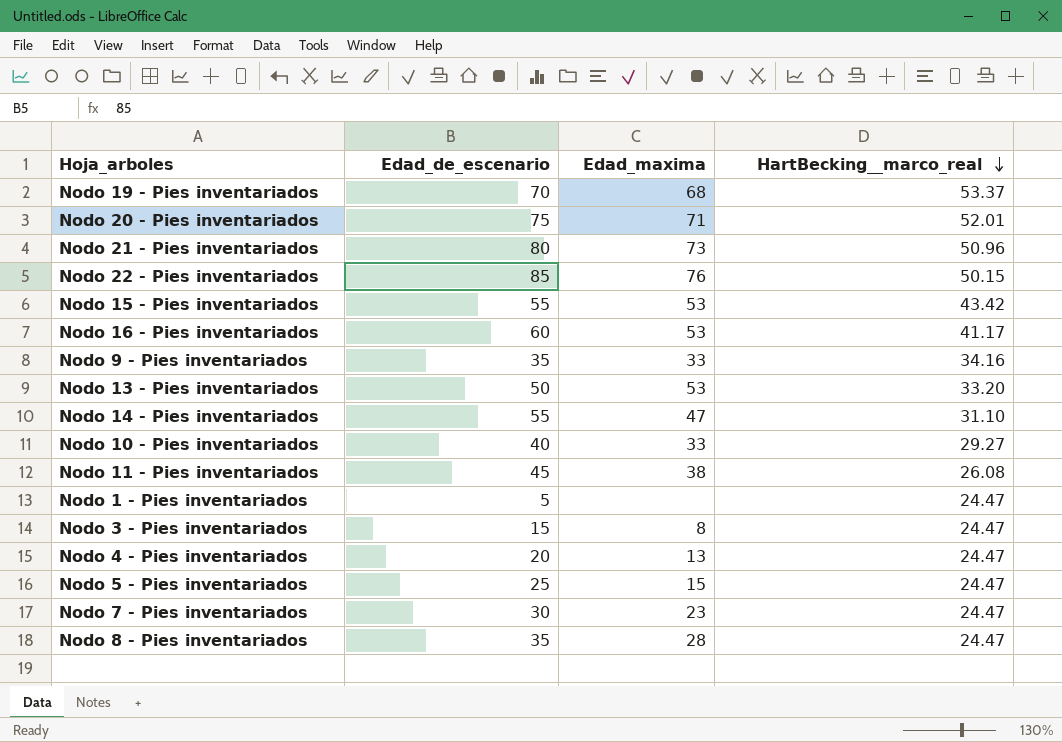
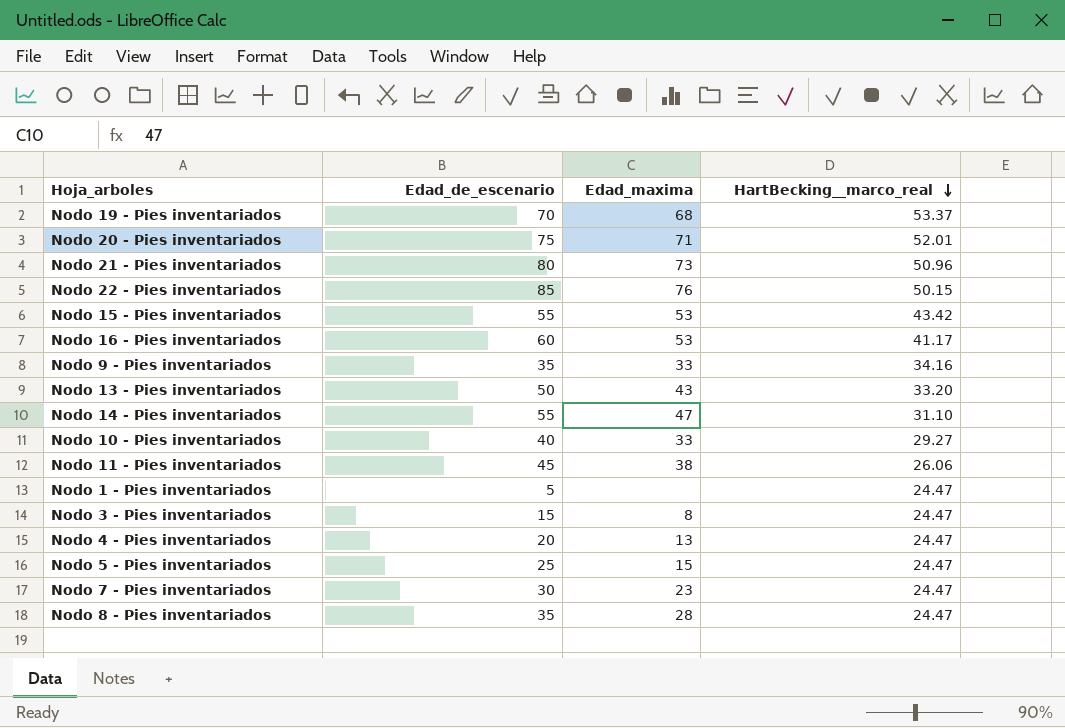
Nodo 13 - Pies inventariados | Edad_maxima: 53 -> 43
Nodo 11 - Pies inventariados | HartBecking__marco_real: 26.08 -> 26.06

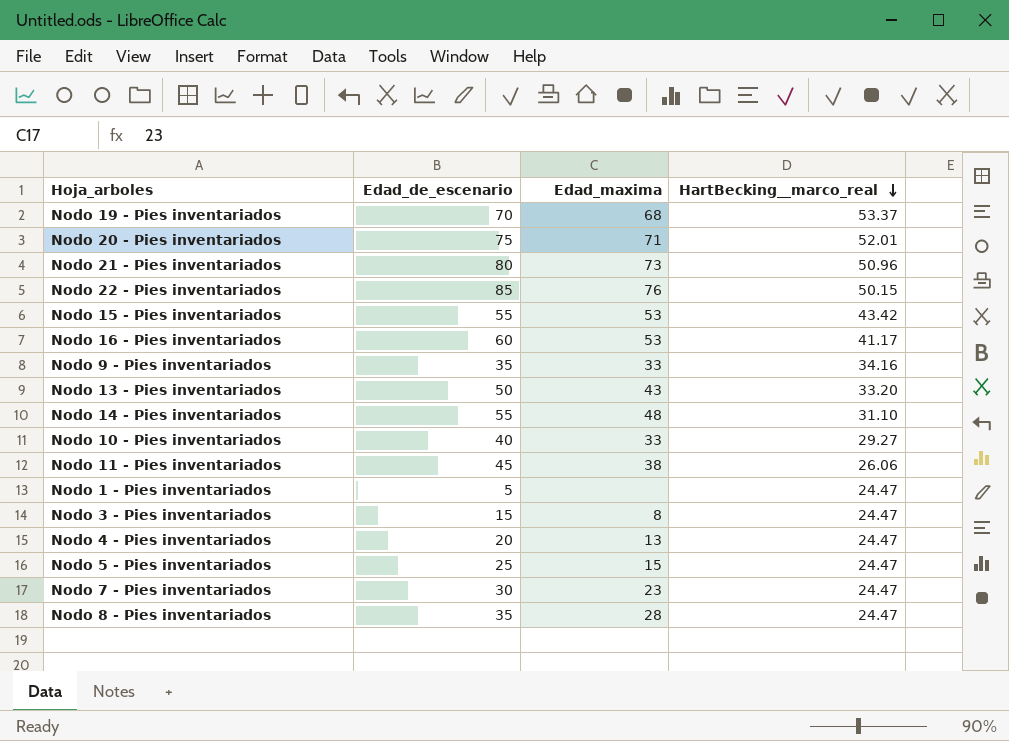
Nodo 14 - Pies inventariados | Edad_maxima: 47 -> 48

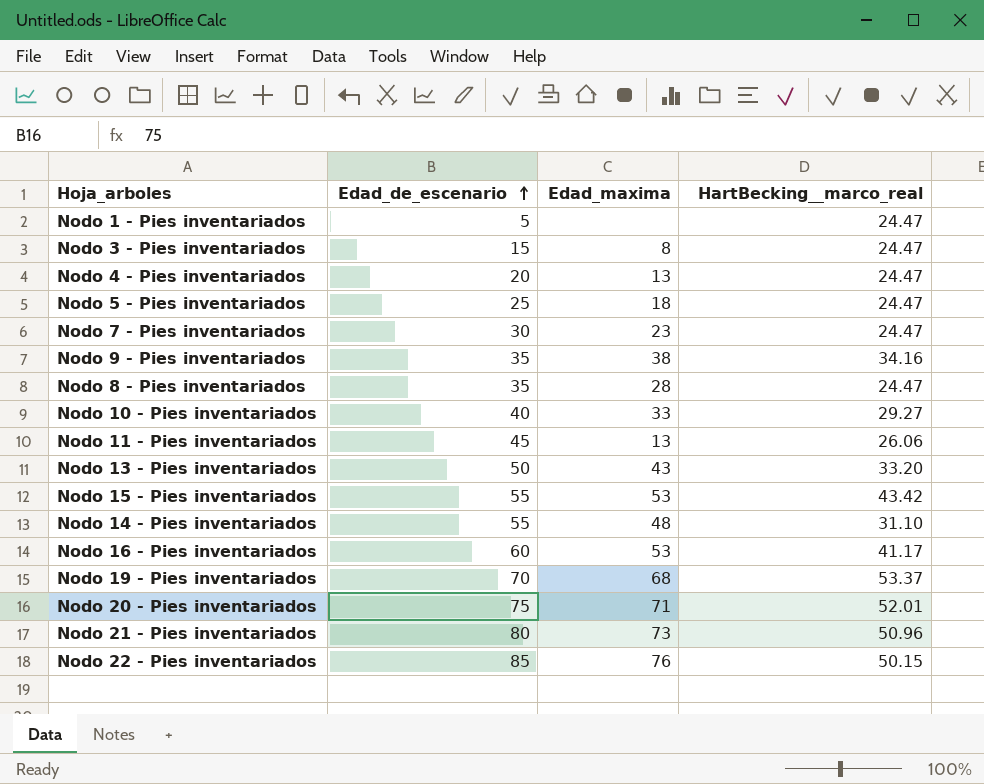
row order: HartBecking__marco_real descending -> Edad_de_escenario ascending
Nodo 5 - Pies inventariados | Edad_maxima: 15 -> 18
Nodo 9 - Pies inventariados | Edad_maxima: 33 -> 38
Nodo 11 - Pies inventariados | Edad_maxima: 38 -> 13

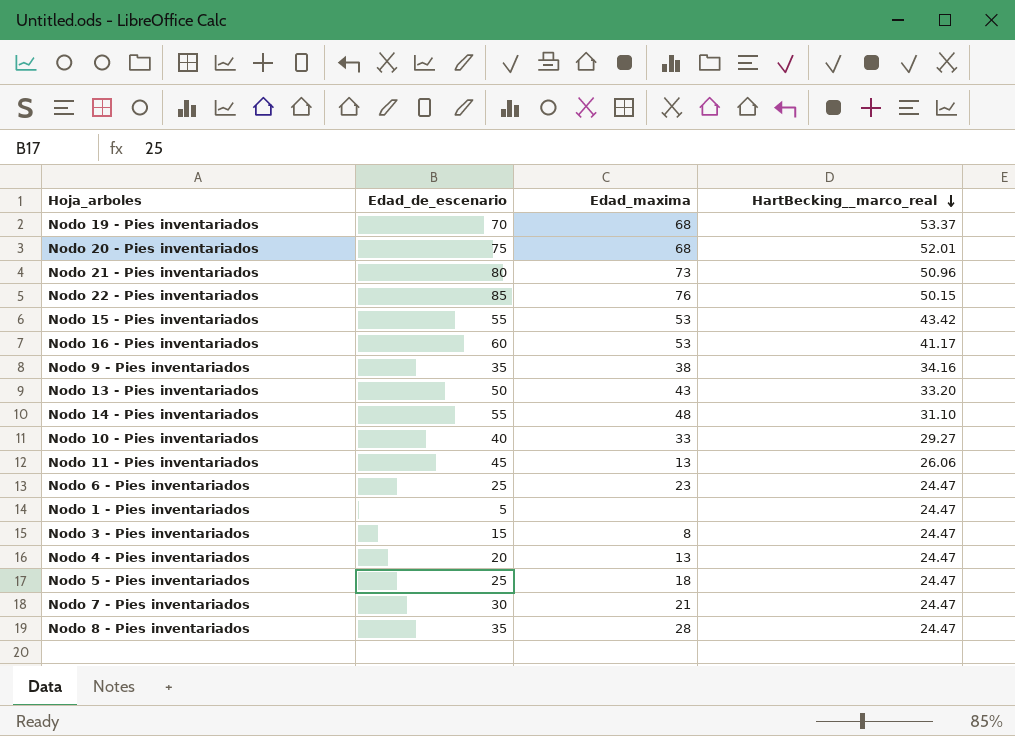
row order: Edad_de_escenario ascending -> HartBecking__marco_real descending
Nodo 20 - Pies inventariados | Edad_maxima: 71 -> 68
row Nodo 6 - Pies inventariados: none -> 25 | 23 | 24.47
Nodo 7 - Pies inventariados | Edad_maxima: 23 -> 21

